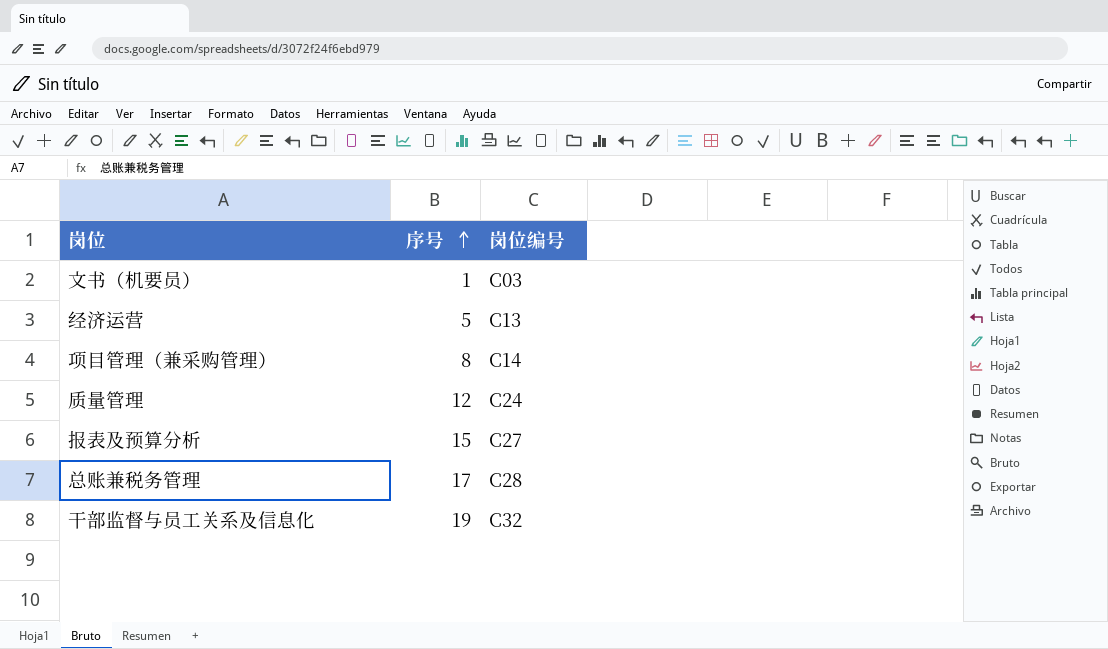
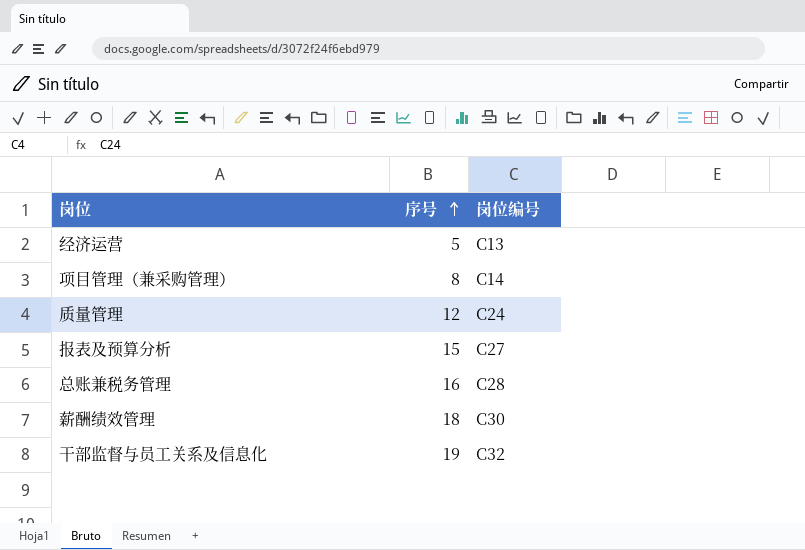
row 文书（机要员）: 1 | C03 -> none
总账兼税务管理 | 序号: 17 -> 16
row 薪酬绩效管理: none -> 18 | C30

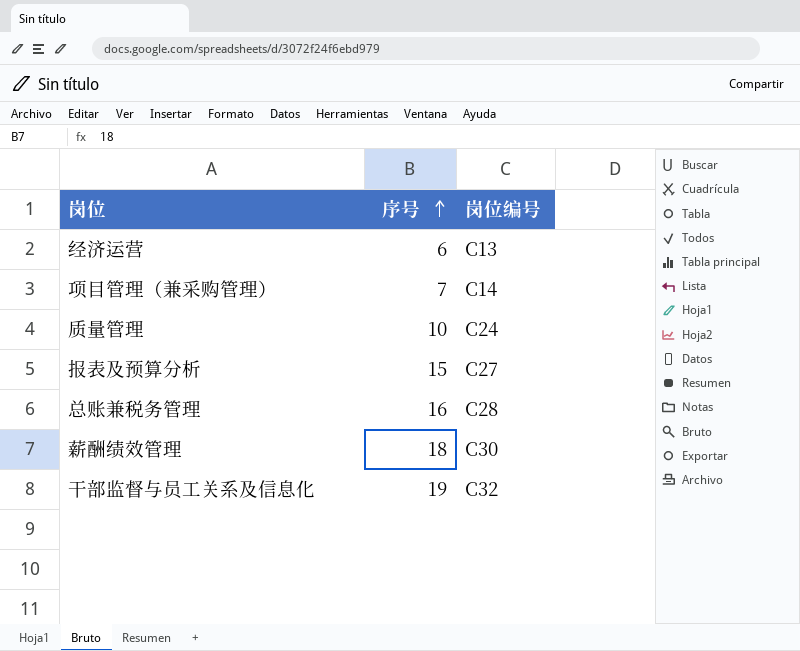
经济运营 | 序号: 5 -> 6
项目管理（兼采购管理） | 序号: 8 -> 7
质量管理 | 序号: 12 -> 10

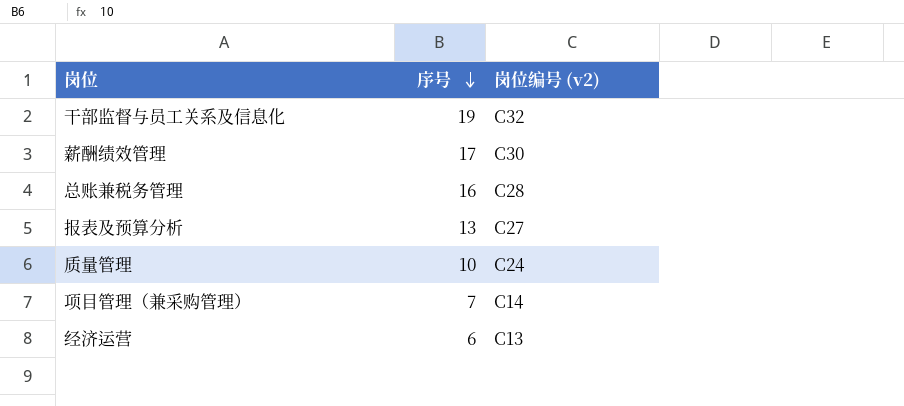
row order: 序号 ascending -> 序号 descending
column name: 岗位编号 -> 岗位编号 (v2)
薪酬绩效管理 | 序号: 18 -> 17
报表及预算分析 | 序号: 15 -> 13

